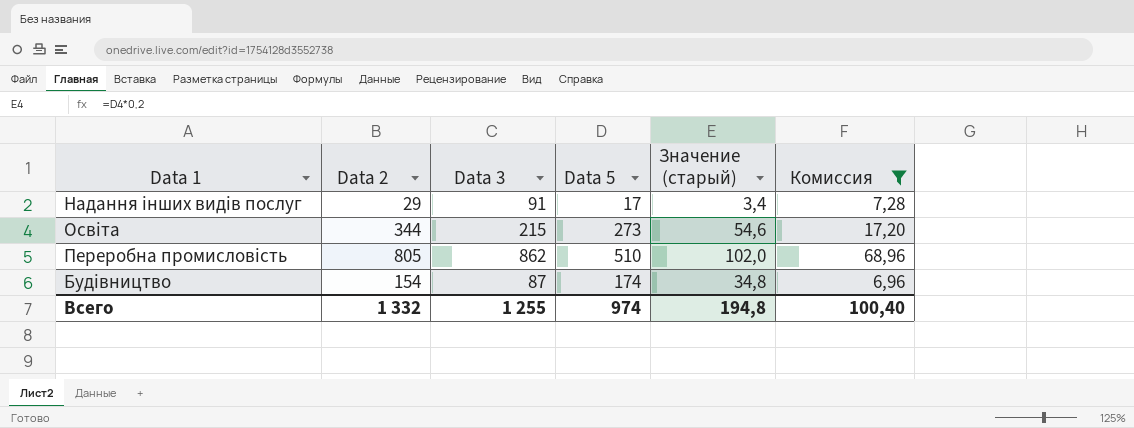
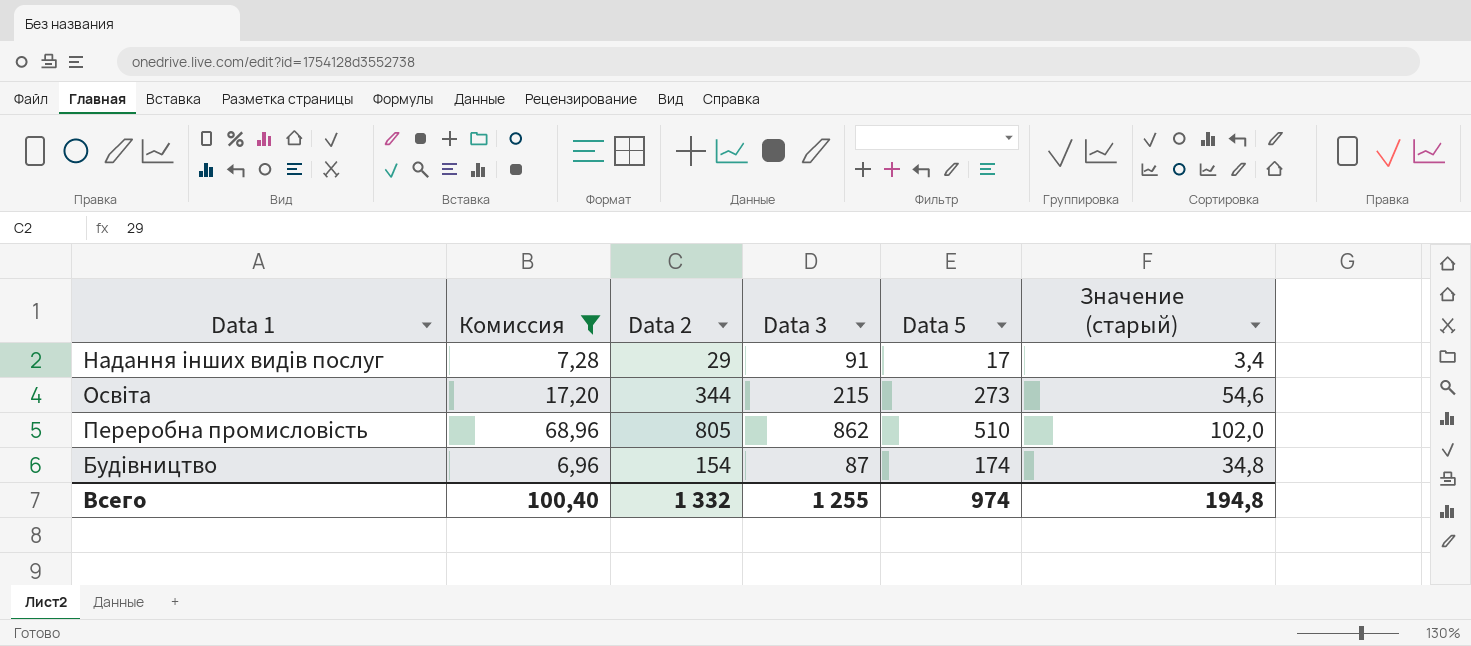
column Комиссия | position: 6 -> 2

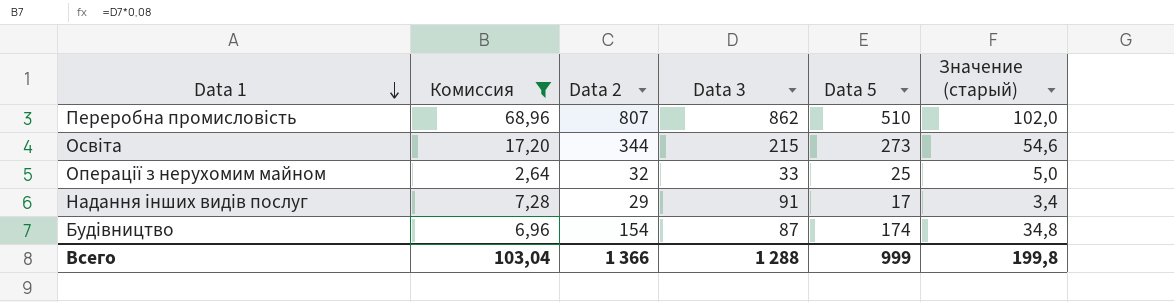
row order: none -> Data 1 descending
Переробна промисловість | Data 2: 805 -> 807
row Операції з нерухомим майном: none -> 2,64 | 32 | 33 | 25 | 5,0
Всего | Комиссия: 100,40 -> 103,04
Всего | Data 2: 1 332 -> 1 366
Всего | Data 3: 1 255 -> 1 288
Всего | Data 5: 974 -> 999
Всего | Значение (старый): 194,8 -> 199,8

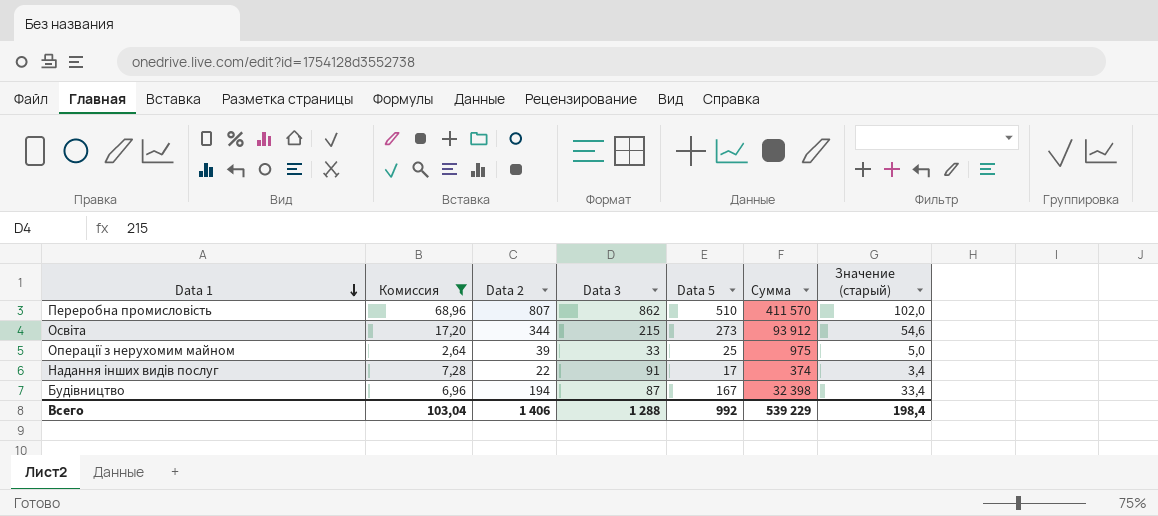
column Сумма | formula: none -> [Data 2] * [Data 5]
Операції з нерухомим майном | Data 2: 32 -> 39
Надання інших видів послуг | Data 2: 29 -> 22
Будівництво | Data 2: 154 -> 194
Будівництво | Data 5: 174 -> 167
Будівництво | Значение (старый): 34,8 -> 33,4
Всего | Data 2: 1 366 -> 1 406
Всего | Data 5: 999 -> 992
Всего | Значение (старый): 199,8 -> 198,4

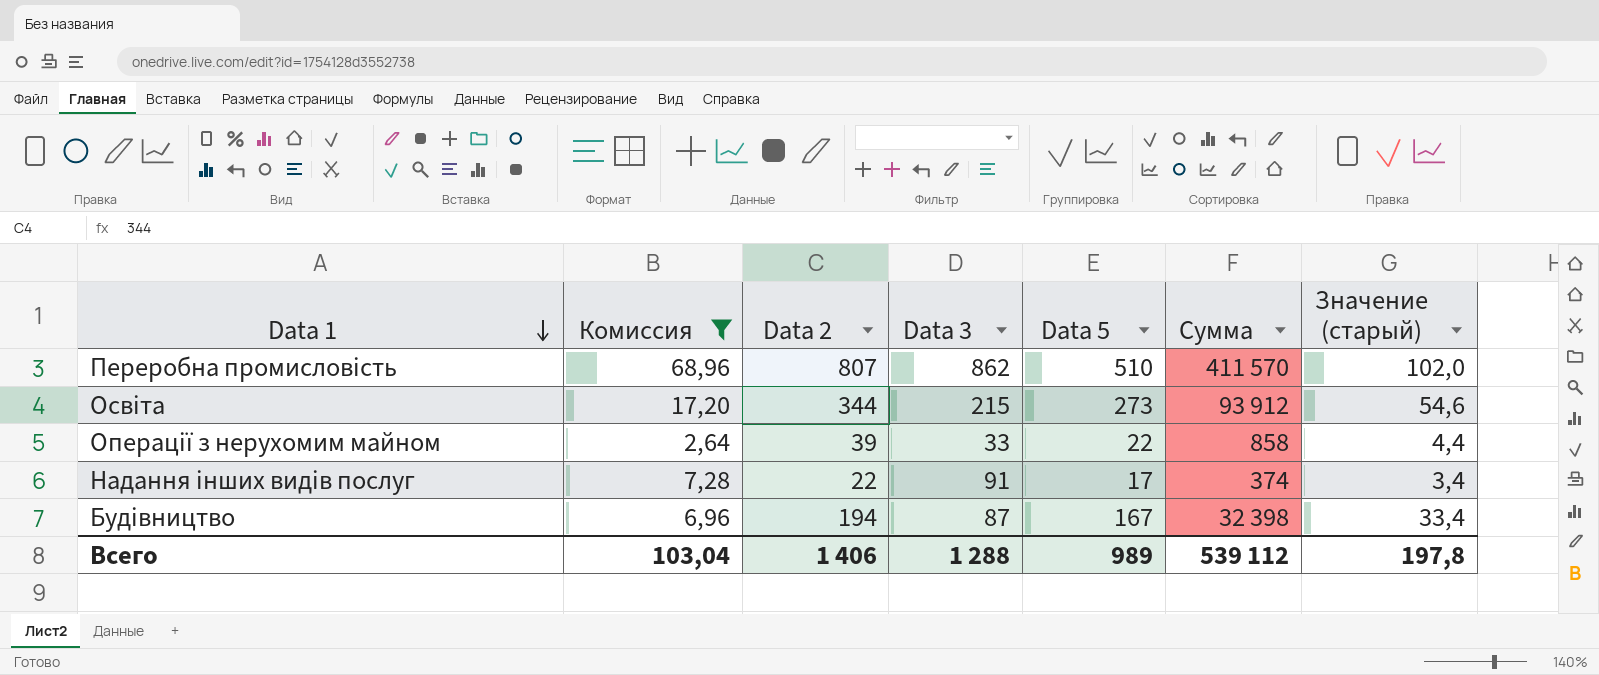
Операції з нерухомим майном | Data 5: 25 -> 22
Операції з нерухомим майном | Сумма: 975 -> 858
Операції з нерухомим майном | Значение (старый): 5,0 -> 4,4
Всего | Data 5: 992 -> 989
Всего | Сумма: 539 229 -> 539 112
Всего | Значение (старый): 198,4 -> 197,8

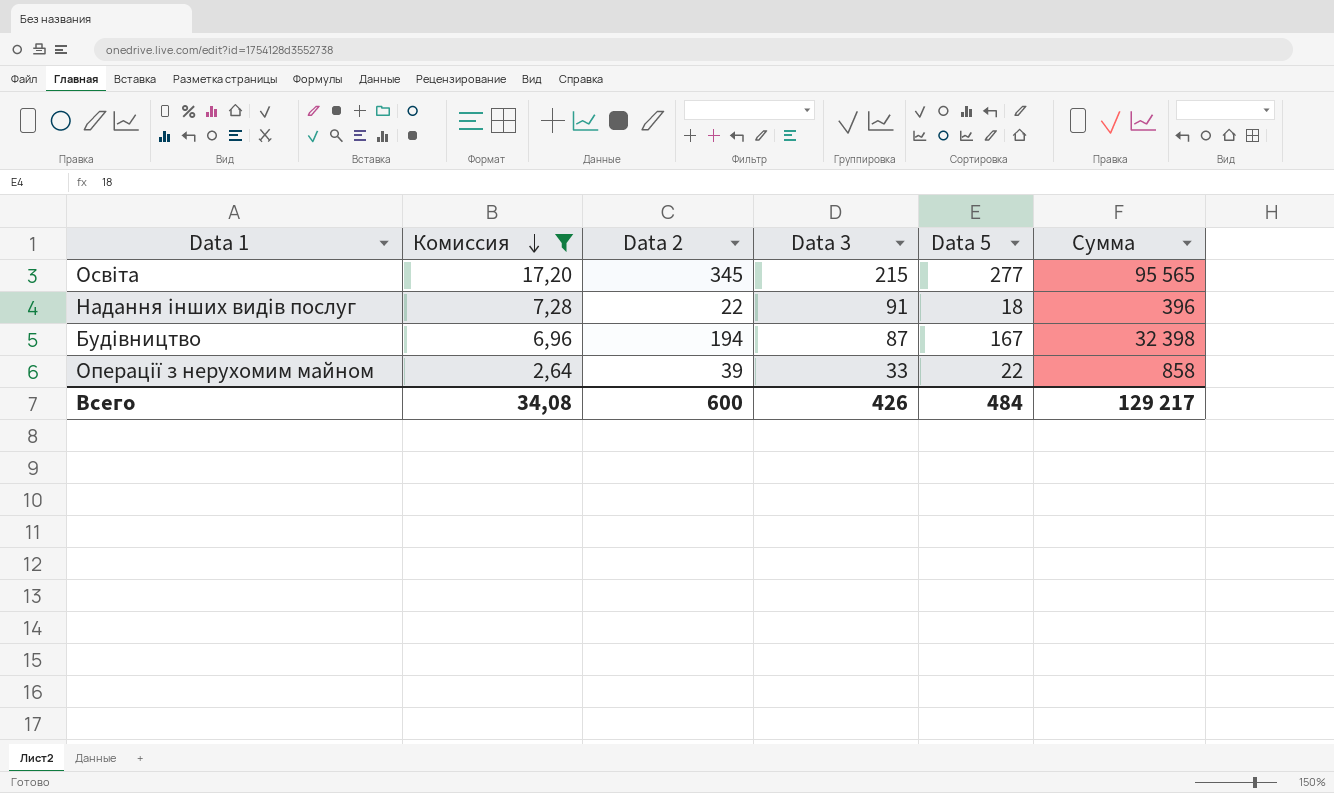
row order: Data 1 descending -> Комиссия descending
column Значение (старый) | formula: [Data 5] * 0,2 -> none
row Переробна промисловість: 68,96 | 807 | 862 | 510 | 411 570 | 102,0 -> none
Освіта | Data 2: 344 -> 345
Освіта | Data 5: 273 -> 277
Освіта | Сумма: 93 912 -> 95 565
Надання інших видів послуг | Data 5: 17 -> 18
Надання інших видів послуг | Сумма: 374 -> 396
Всего | Комиссия: 103,04 -> 34,08
Всего | Data 2: 1 406 -> 600
Всего | Data 3: 1 288 -> 426
Всего | Data 5: 989 -> 484
Всего | Сумма: 539 112 -> 129 217

